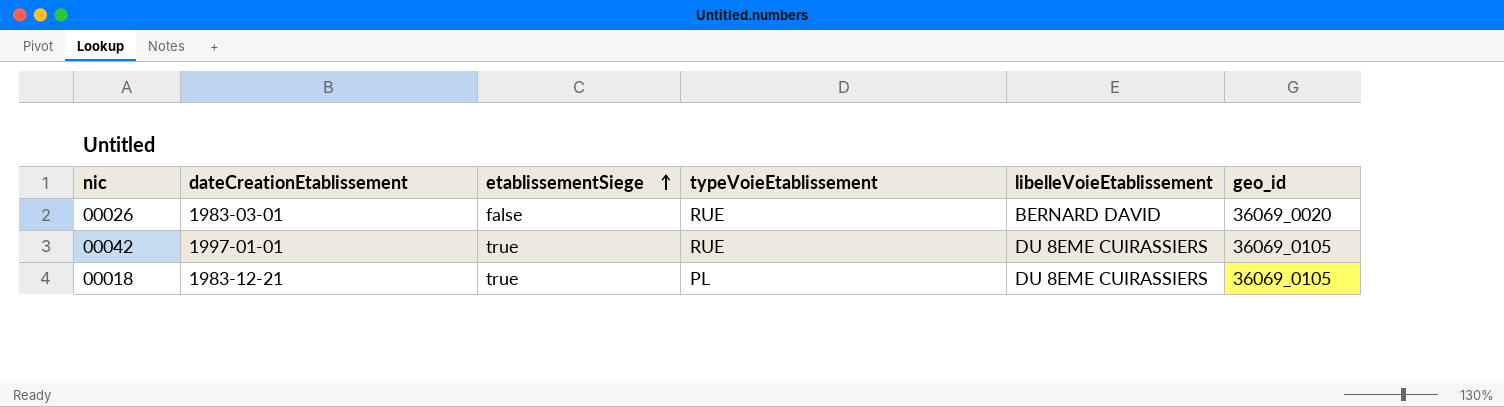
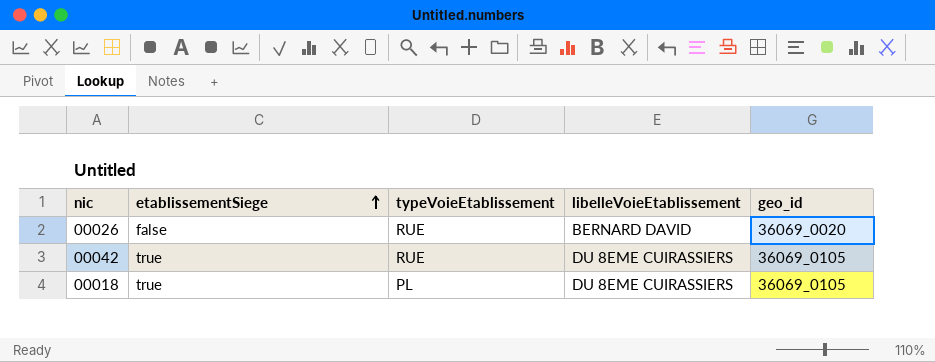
column dateCreationEtablissement | position: 2 -> none

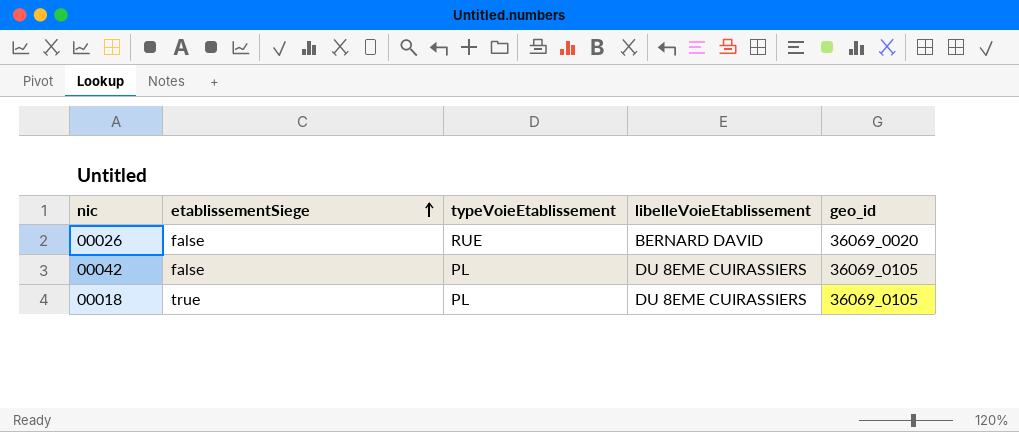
00042 | etablissementSiege: true -> false
00042 | typeVoieEtablissement: RUE -> PL

